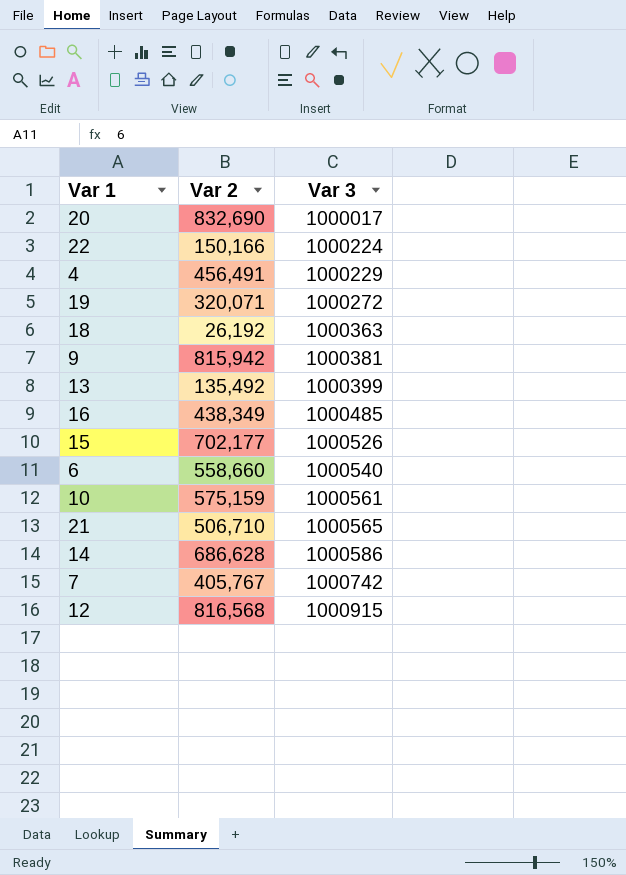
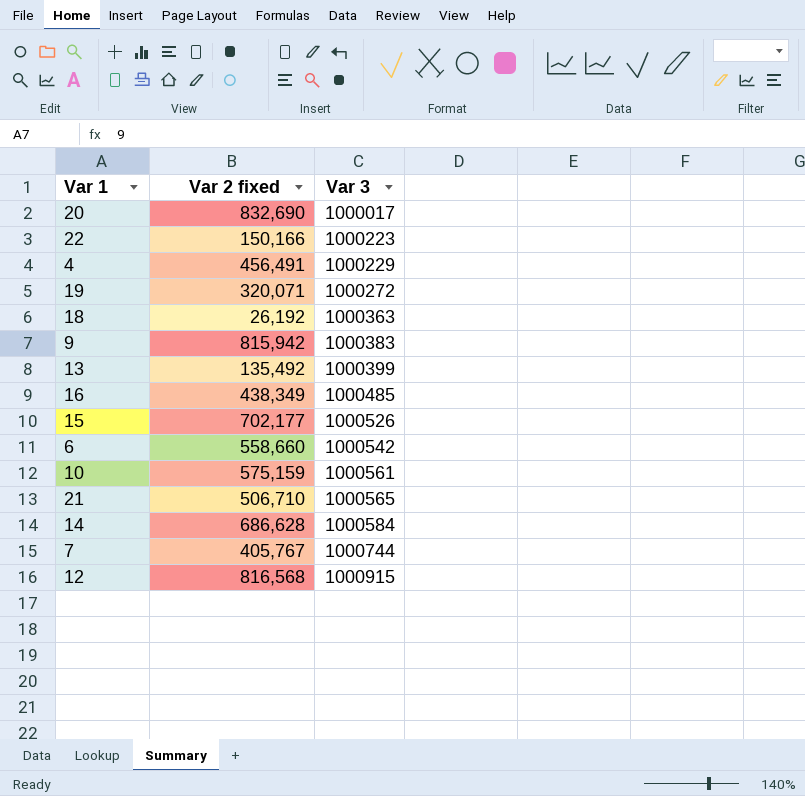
column name: Var 2 -> Var 2 fixed
22 | Var 3: 1000224 -> 1000223
9 | Var 3: 1000381 -> 1000383
6 | Var 3: 1000540 -> 1000542
14 | Var 3: 1000586 -> 1000584
7 | Var 3: 1000742 -> 1000744

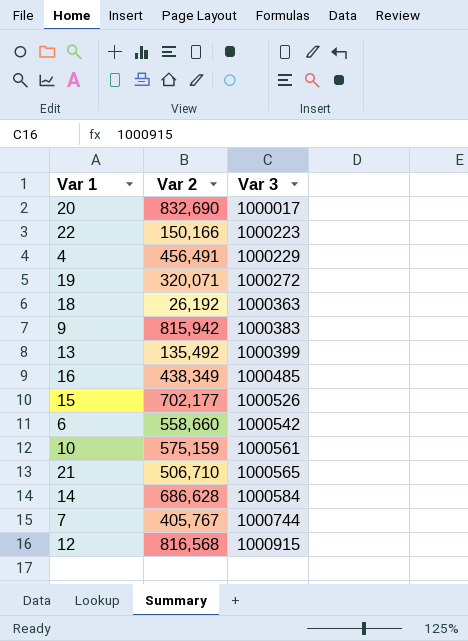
column name: Var 2 fixed -> Var 2

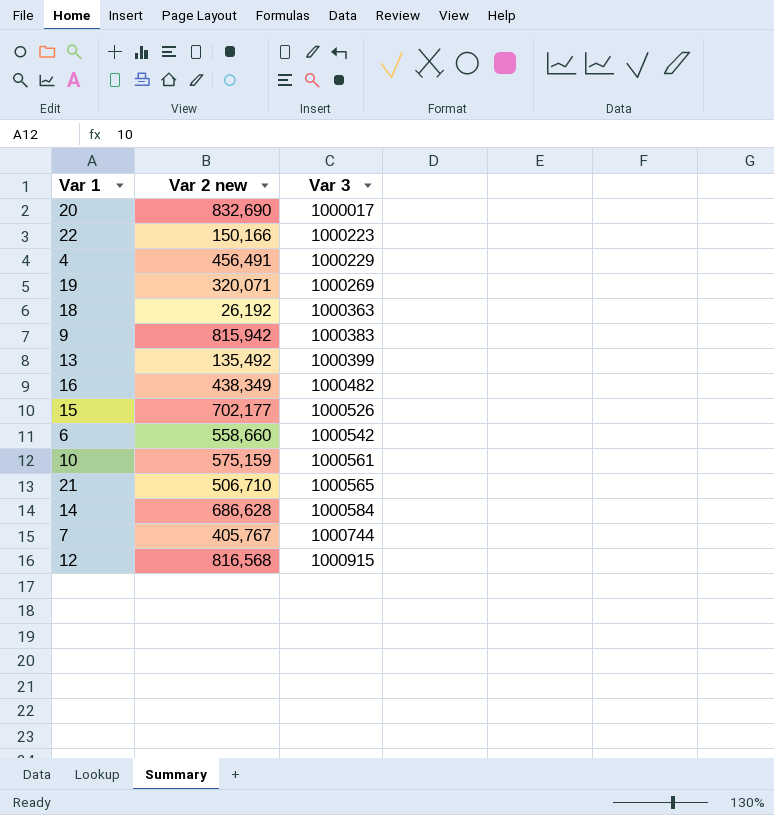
column name: Var 2 -> Var 2 new
19 | Var 3: 1000272 -> 1000269
16 | Var 3: 1000485 -> 1000482

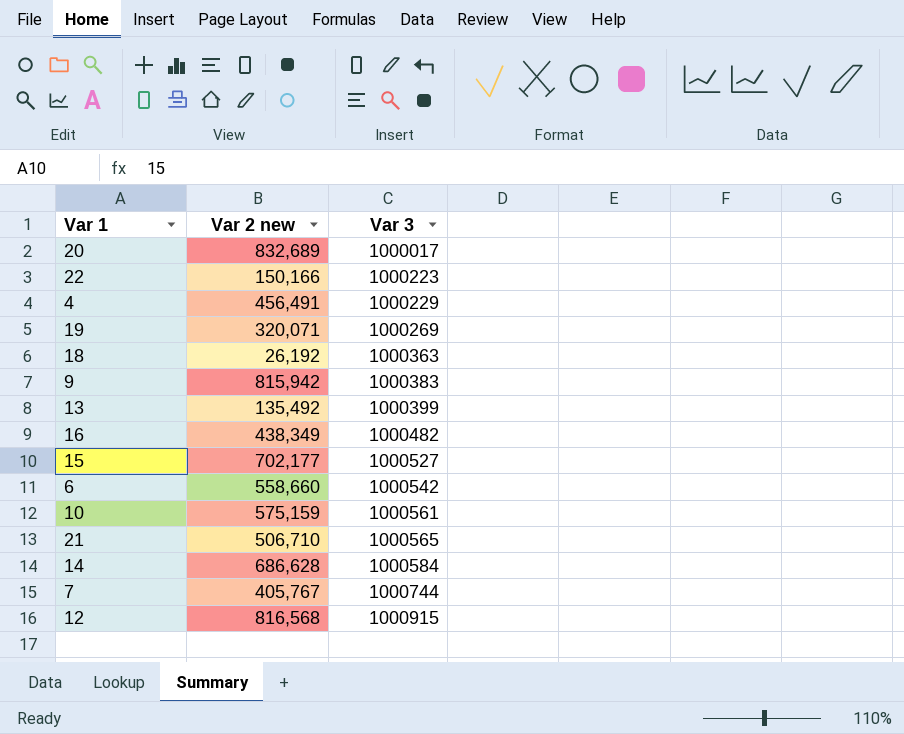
20 | Var 2 new: 832,690 -> 832,689
15 | Var 3: 1000526 -> 1000527

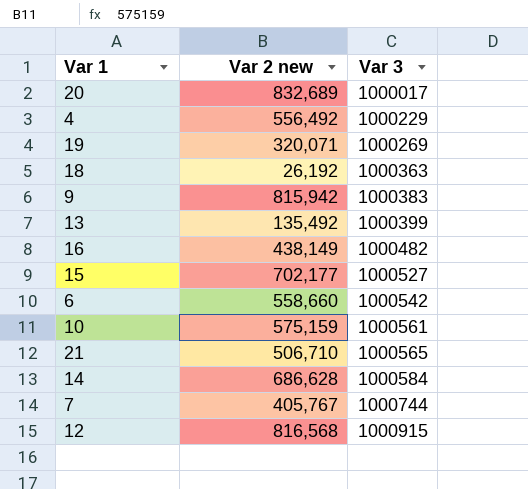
row 22: 150,166 | 1000223 -> none
4 | Var 2 new: 456,491 -> 556,492
16 | Var 2 new: 438,349 -> 438,149

